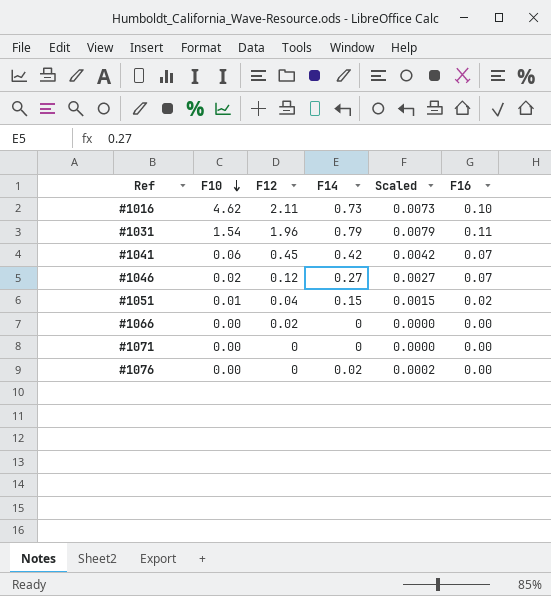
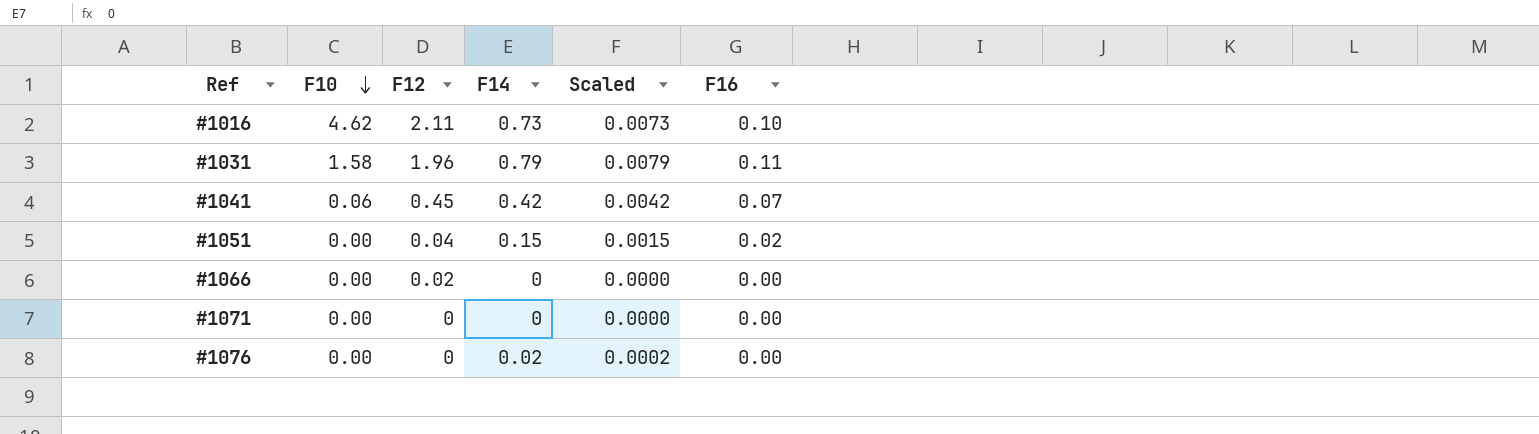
row #1046: 0.02 | 0.12 | 0.27 | 0.0027 | 0.07 -> none
#1031 | F10: 1.54 -> 1.58
#1051 | F10: 0.01 -> 0.00

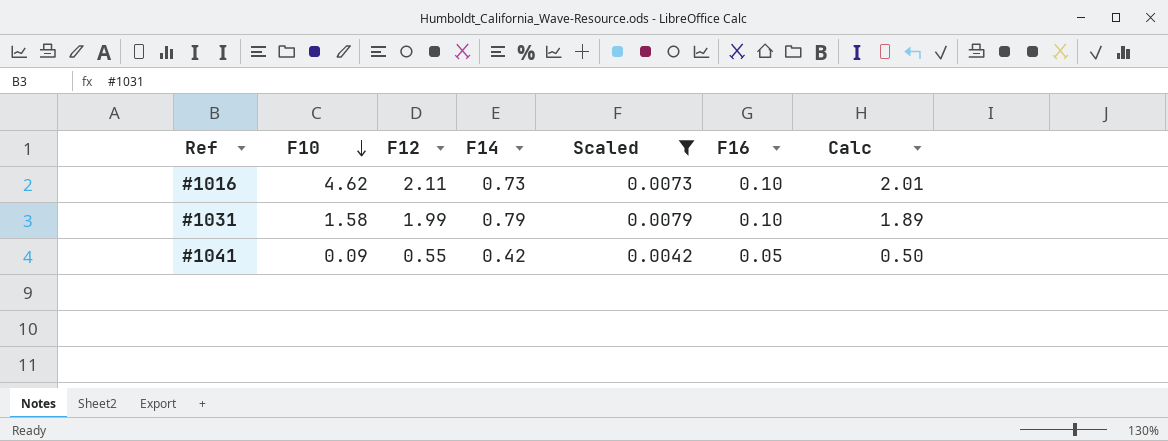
filter: none -> Scaled >= 0.0042
column Calc | formula: none -> [F12] - [F16]
#1031 | F12: 1.96 -> 1.99
#1031 | F16: 0.11 -> 0.10
#1041 | F10: 0.06 -> 0.09
#1041 | F12: 0.45 -> 0.55
#1041 | F16: 0.07 -> 0.05

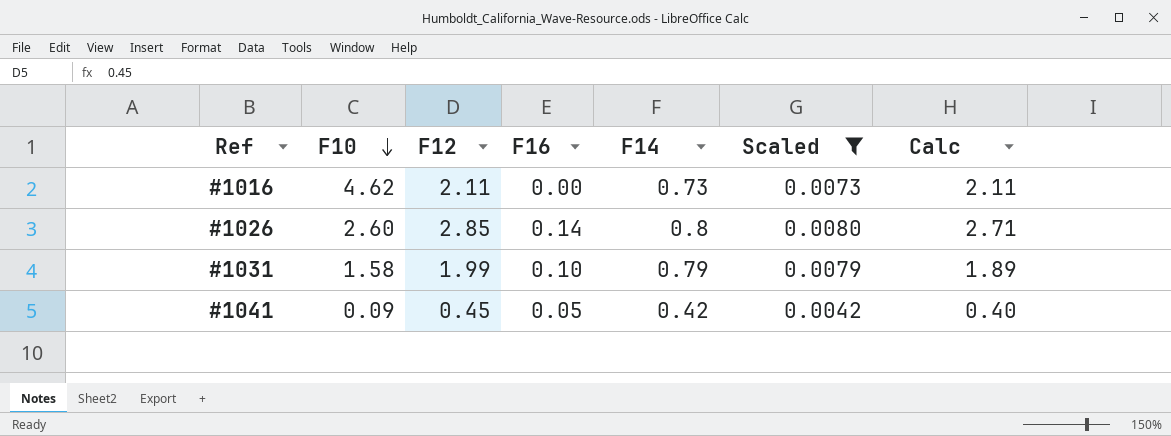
column F16 | position: 6 -> 4
#1016 | F16: 0.10 -> 0.00
#1016 | Calc: 2.01 -> 2.11
row #1026: none -> 2.60 | 2.85 | 0.14 | 0.8 | 0.0080 | 2.71
#1041 | F12: 0.55 -> 0.45
#1041 | Calc: 0.50 -> 0.40

